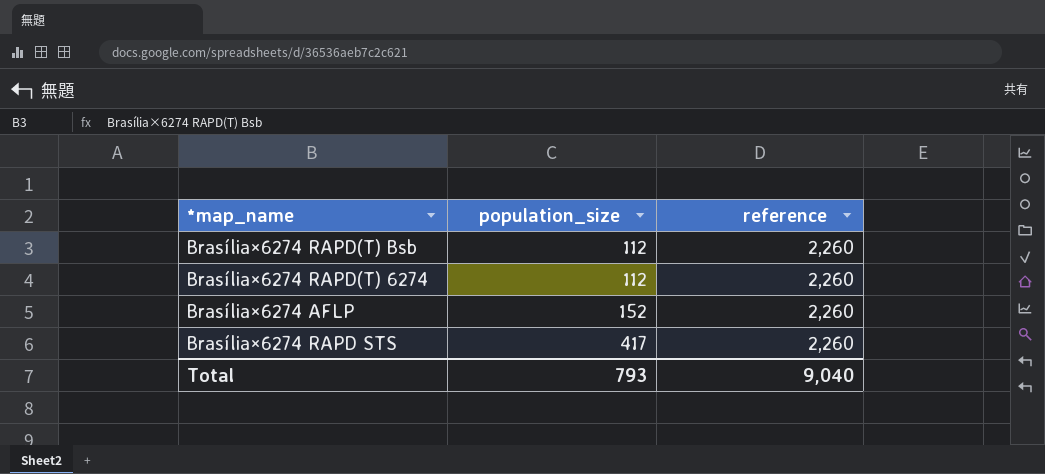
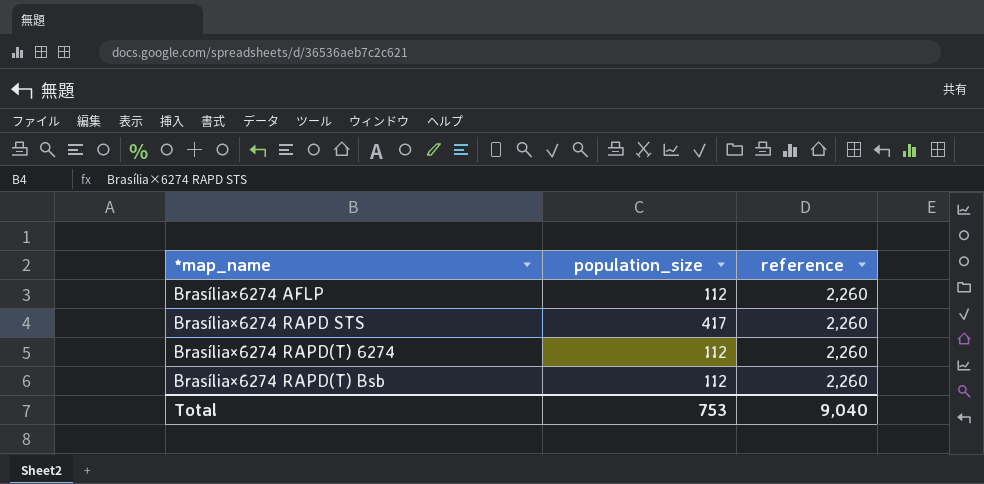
row order: population_size ascending -> *map_name ascending
Brasília×6274 AFLP | population_size: 152 -> 112
Total | population_size: 793 -> 753

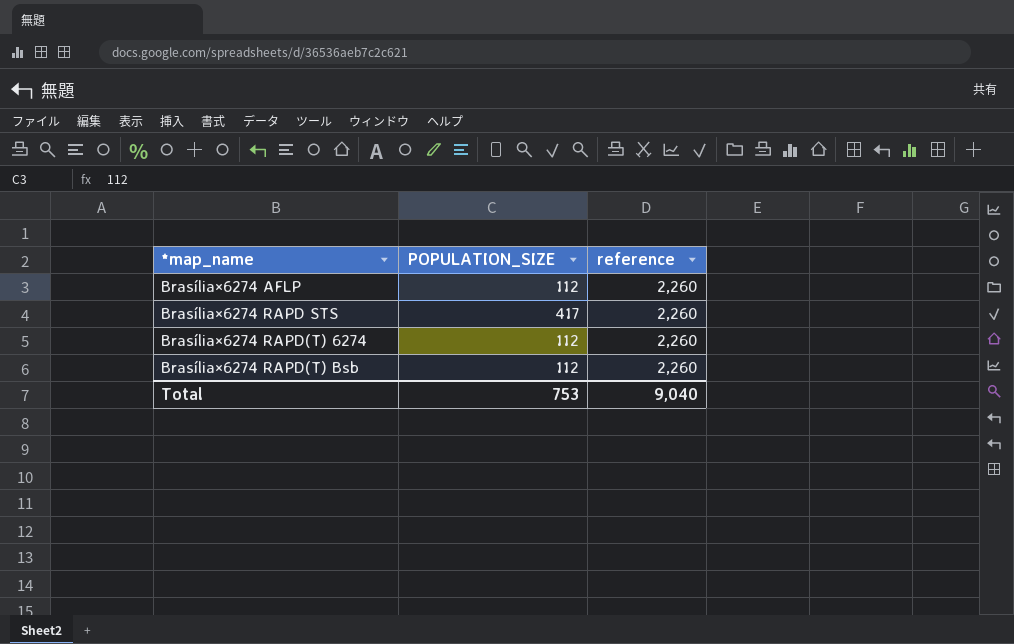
column name: population_size -> POPULATION_SIZE

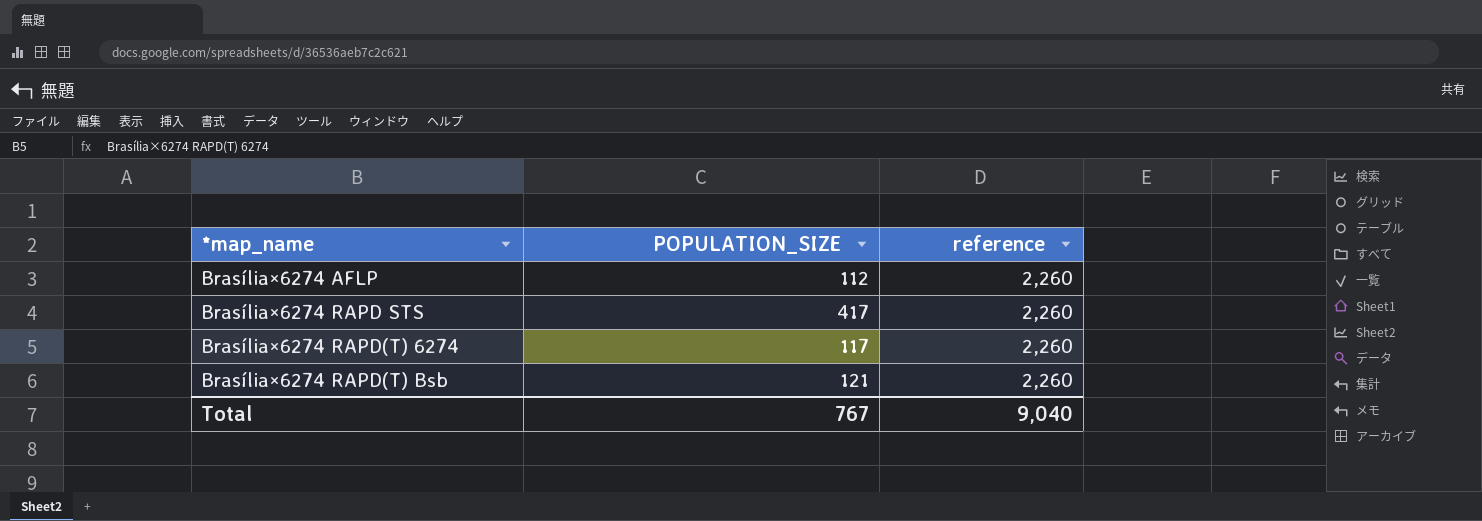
Brasília×6274 RAPD(T) 6274 | POPULATION_SIZE: 112 -> 117
Brasília×6274 RAPD(T) Bsb | POPULATION_SIZE: 112 -> 121
Total | POPULATION_SIZE: 753 -> 767

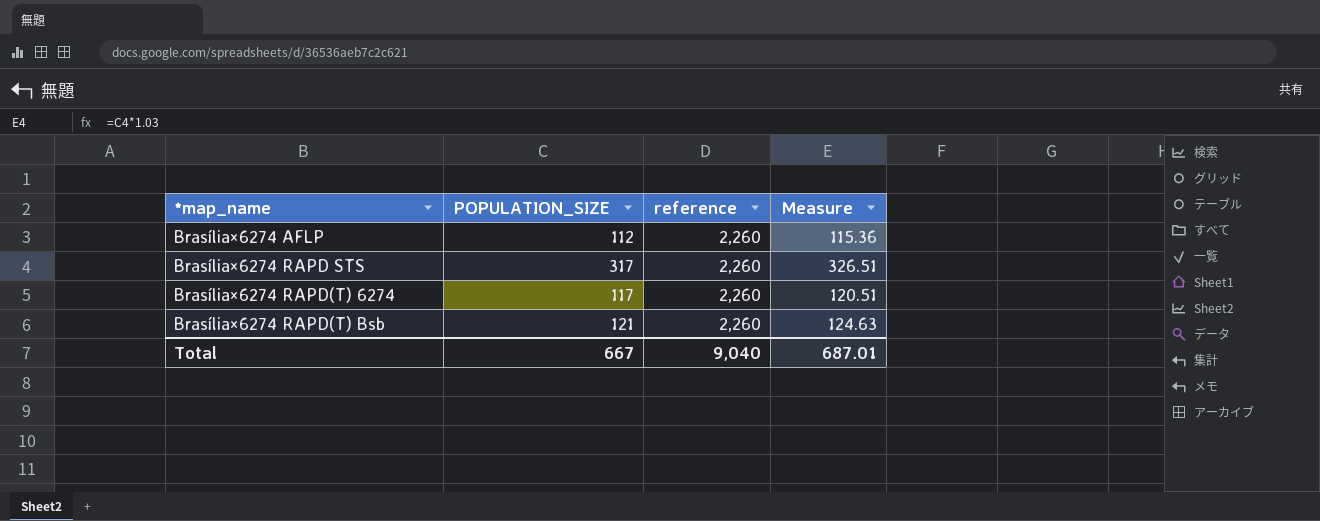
column Measure | formula: none -> [POPULATION_SIZE] * 1.03
Brasília×6274 RAPD STS | POPULATION_SIZE: 417 -> 317
Total | POPULATION_SIZE: 767 -> 667

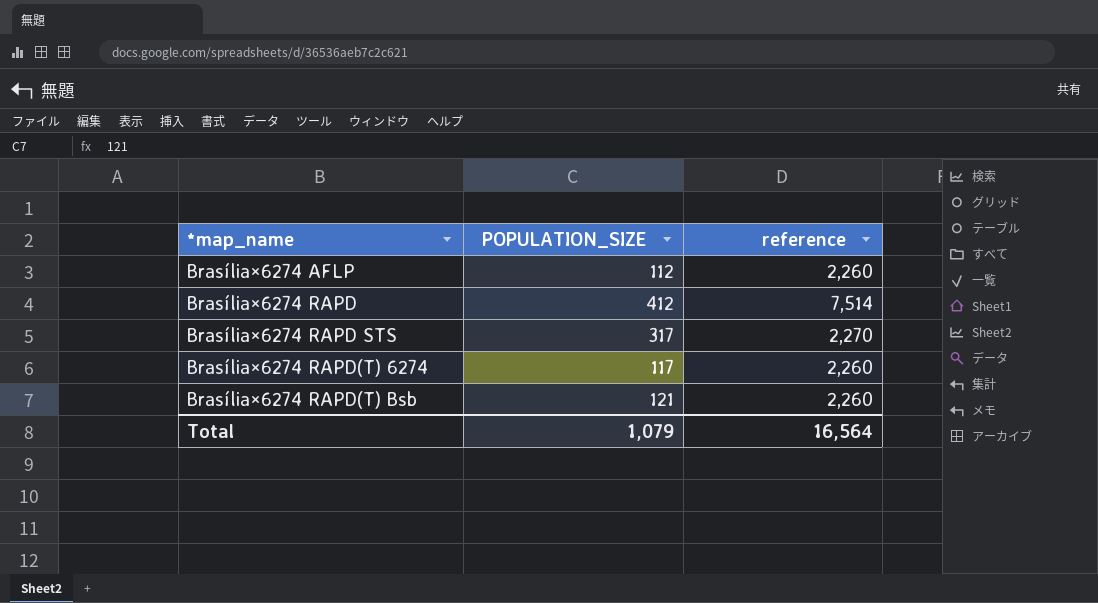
column Measure | formula: [POPULATION_SIZE] * 1.03 -> none
row Brasília×6274 RAPD: none -> 412 | 7,514
Brasília×6274 RAPD STS | reference: 2,260 -> 2,270
Total | POPULATION_SIZE: 667 -> 1,079
Total | reference: 9,040 -> 16,564

